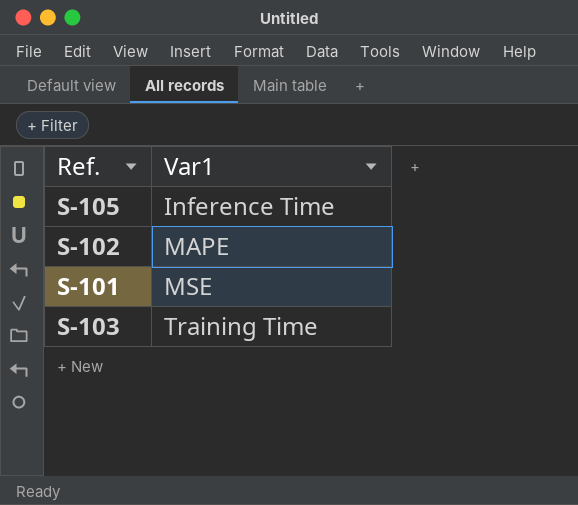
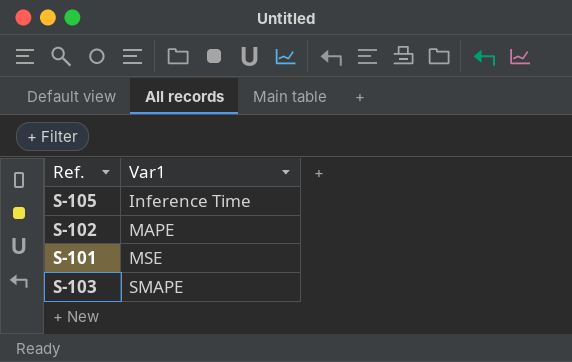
S-103 | Var1: Training Time -> SMAPE

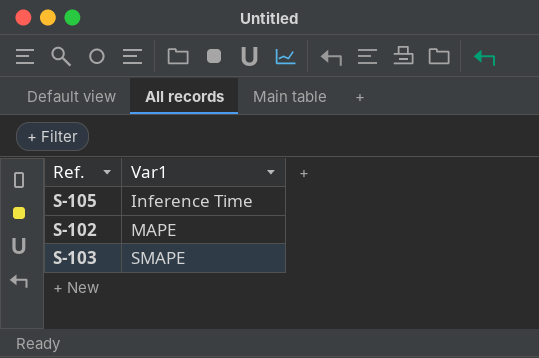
row S-101: MSE -> none

